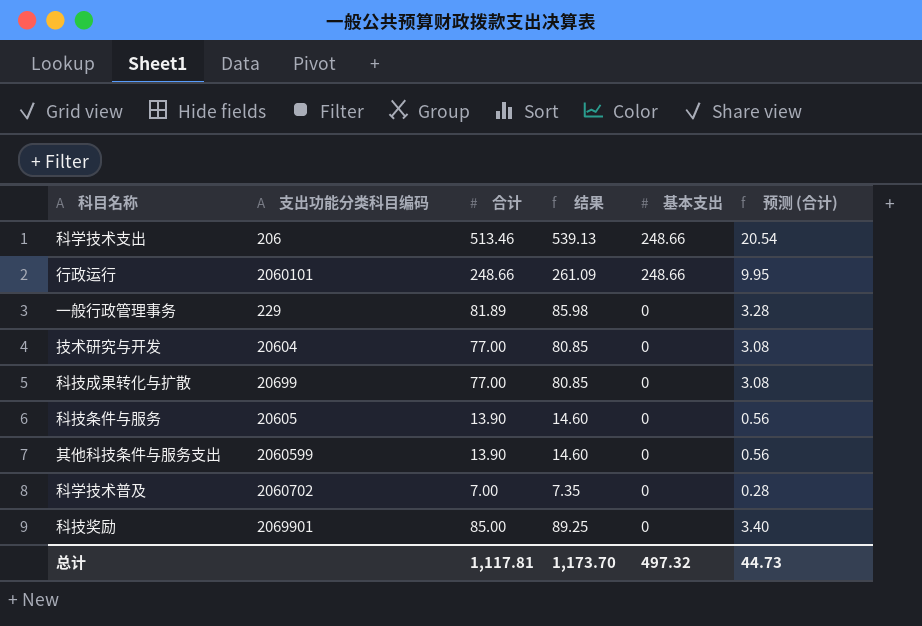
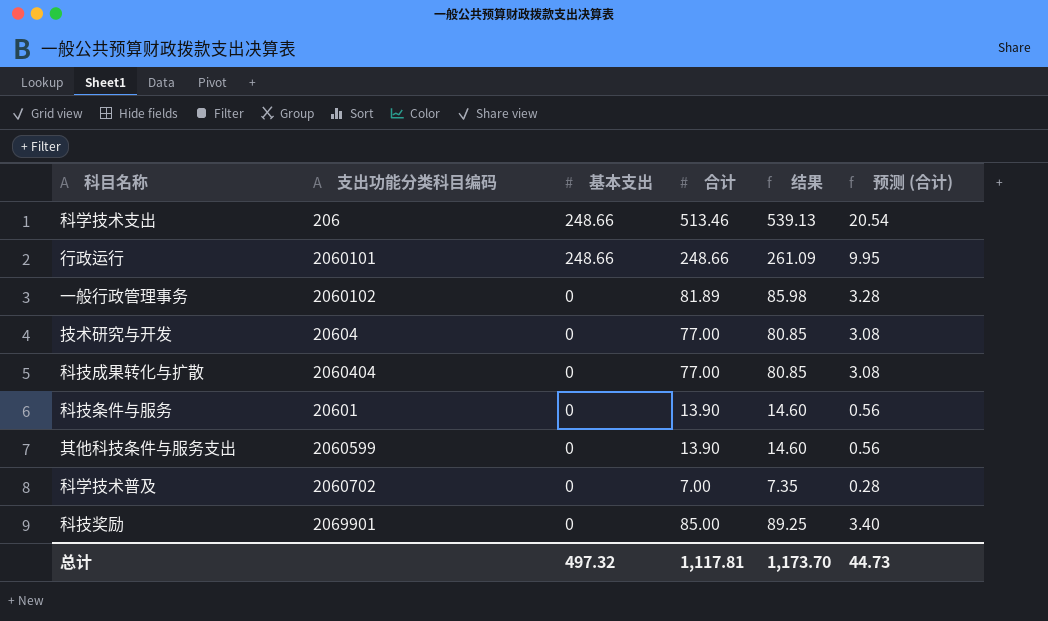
column 基本支出 | position: 5 -> 3
一般行政管理事务 | 支出功能分类科目编码: 229 -> 2060102
科技成果转化与扩散 | 支出功能分类科目编码: 20699 -> 2060404
科技条件与服务 | 支出功能分类科目编码: 20605 -> 20601

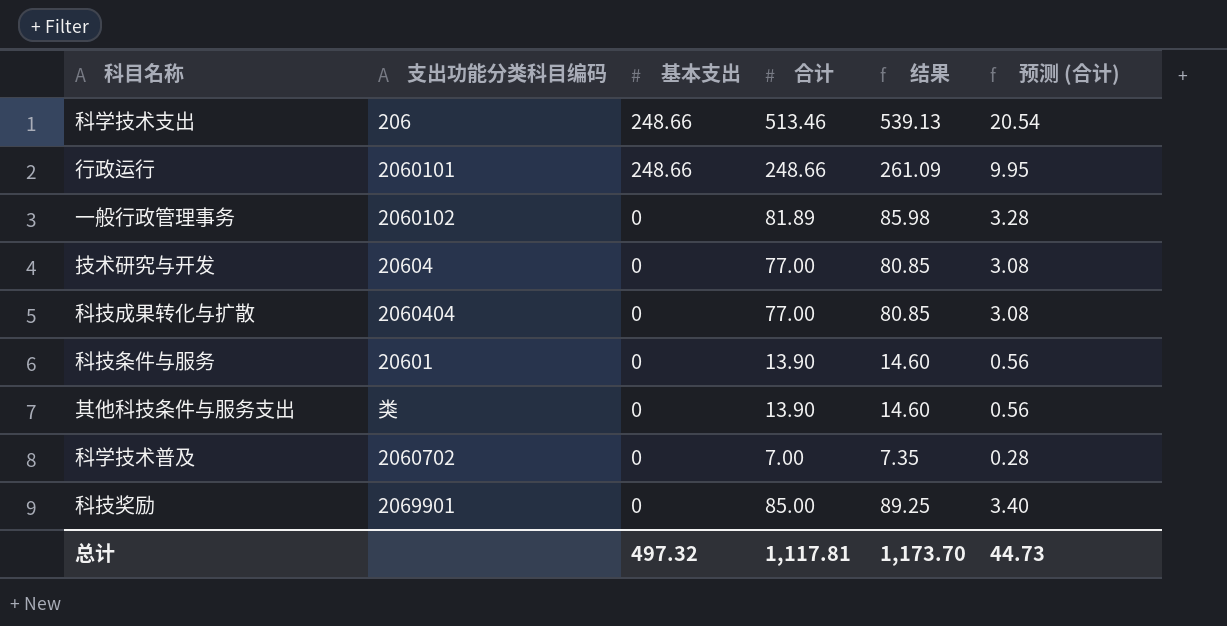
其他科技条件与服务支出 | 支出功能分类科目编码: 2060599 -> 类

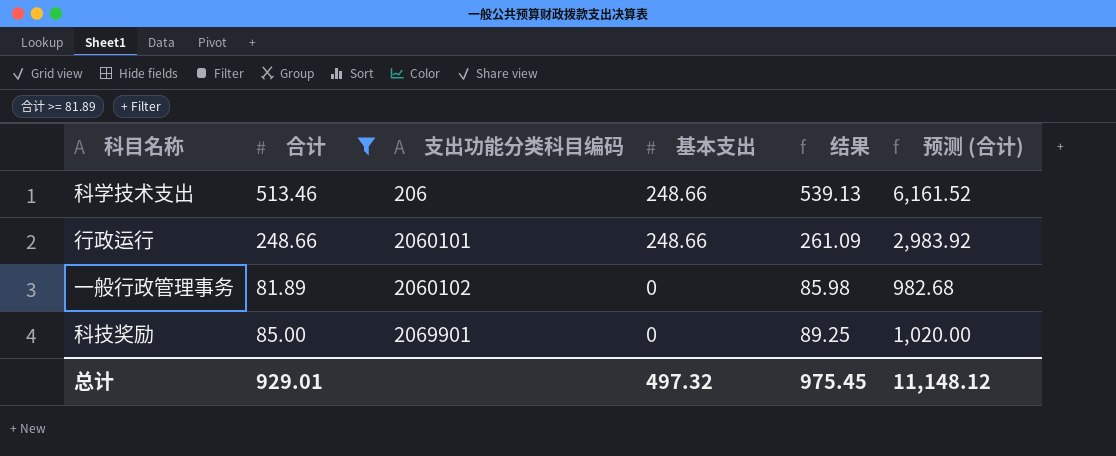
filter: none -> 合计 >= 81.89
column 合计 | position: 4 -> 2
column 预测 (合计) | formula: [合计] * 0.04 -> [合计] * 12
总计 | 合计: 1,117.81 -> 929.01
总计 | 结果: 1,173.70 -> 975.45
总计 | 预测 (合计): 44.73 -> 11,148.12

